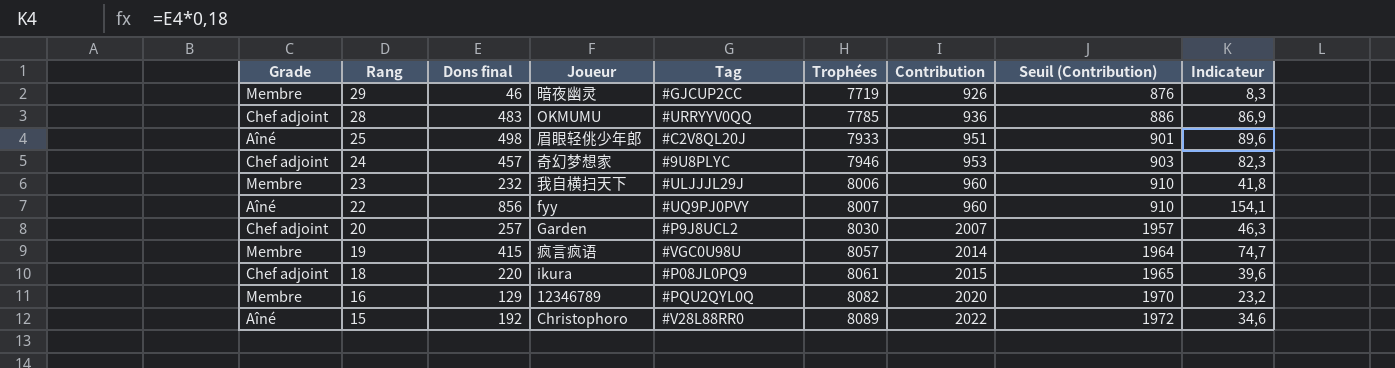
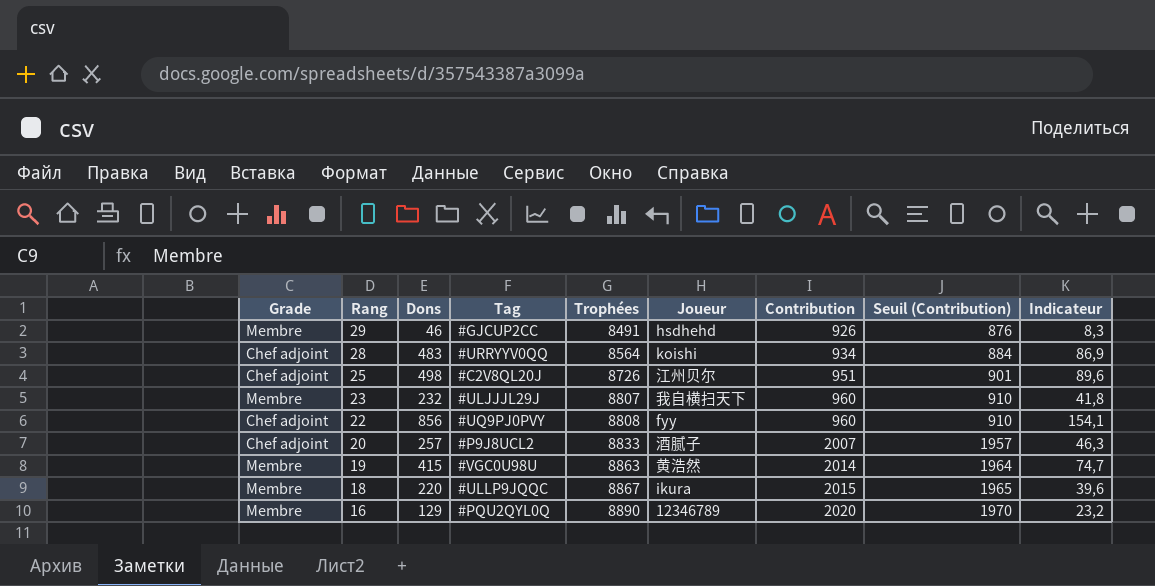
column name: Dons final -> Dons
column Joueur | position: 4 -> 6
row 24: Chef adjoint | 457 | 奇幻梦想家 | #9U8PLYC | 7946 | 953 | 903 | 82,3 -> none
row 15: Aîné | 192 | Christophoro | #V28L88RR0 | 8089 | 2022 | 1972 | 34,6 -> none
29 | Trophées: 7719 -> 8491
29 | Joueur: 暗夜幽灵 -> hsdhehd
28 | Trophées: 7785 -> 8564
28 | Joueur: OKMUMU -> koishi
28 | Contribution: 936 -> 934
28 | Seuil (Contribution): 886 -> 884
25 | Grade: Aîné -> Chef adjoint
25 | Trophées: 7933 -> 8726
25 | Joueur: 眉眼轻佻少年郎 -> 江州贝尔
23 | Trophées: 8006 -> 8807
22 | Grade: Aîné -> Chef adjoint
22 | Trophées: 8007 -> 8808
20 | Trophées: 8030 -> 8833
20 | Joueur: Garden -> 酒腻子
19 | Trophées: 8057 -> 8863
19 | Joueur: 疯言疯语 -> 黄浩然
18 | Grade: Chef adjoint -> Membre
18 | Tag: #P08JL0PQ9 -> #ULLP9JQQC
18 | Trophées: 8061 -> 8867
16 | Trophées: 8082 -> 8890

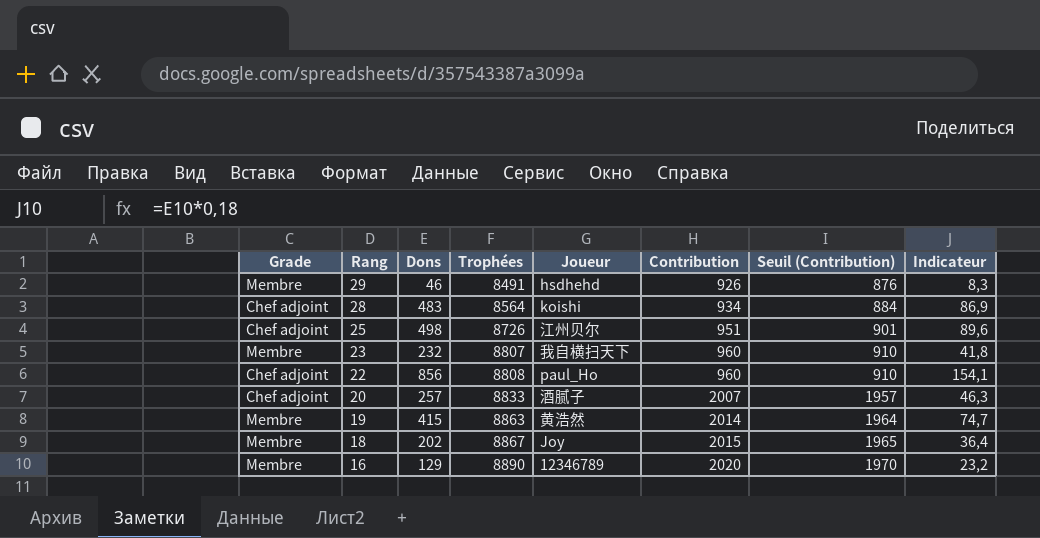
column Tag | position: 4 -> none
22 | Joueur: fyy -> paul_Ho
18 | Dons: 220 -> 202
18 | Joueur: ikura -> Joy
18 | Indicateur: 39,6 -> 36,4

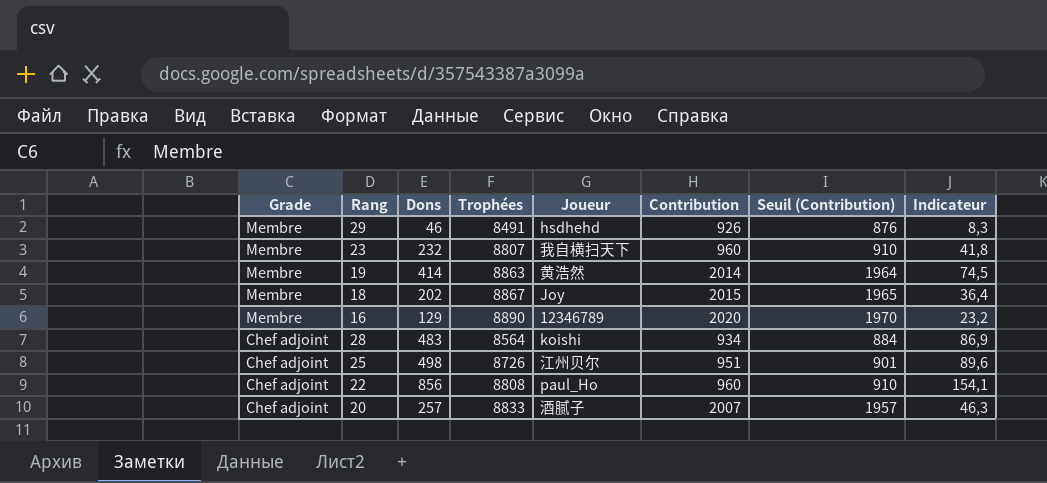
row order: Rang descending -> Grade descending
19 | Dons: 415 -> 414
19 | Indicateur: 74,7 -> 74,5

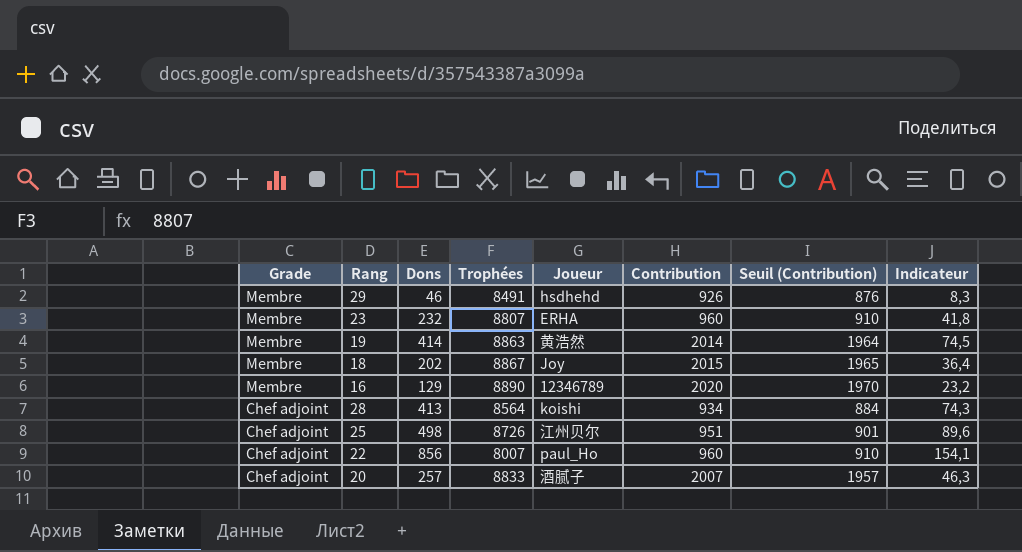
23 | Joueur: 我自横扫天下 -> ERHA
28 | Dons: 483 -> 413
28 | Indicateur: 86,9 -> 74,3
22 | Trophées: 8808 -> 8007

